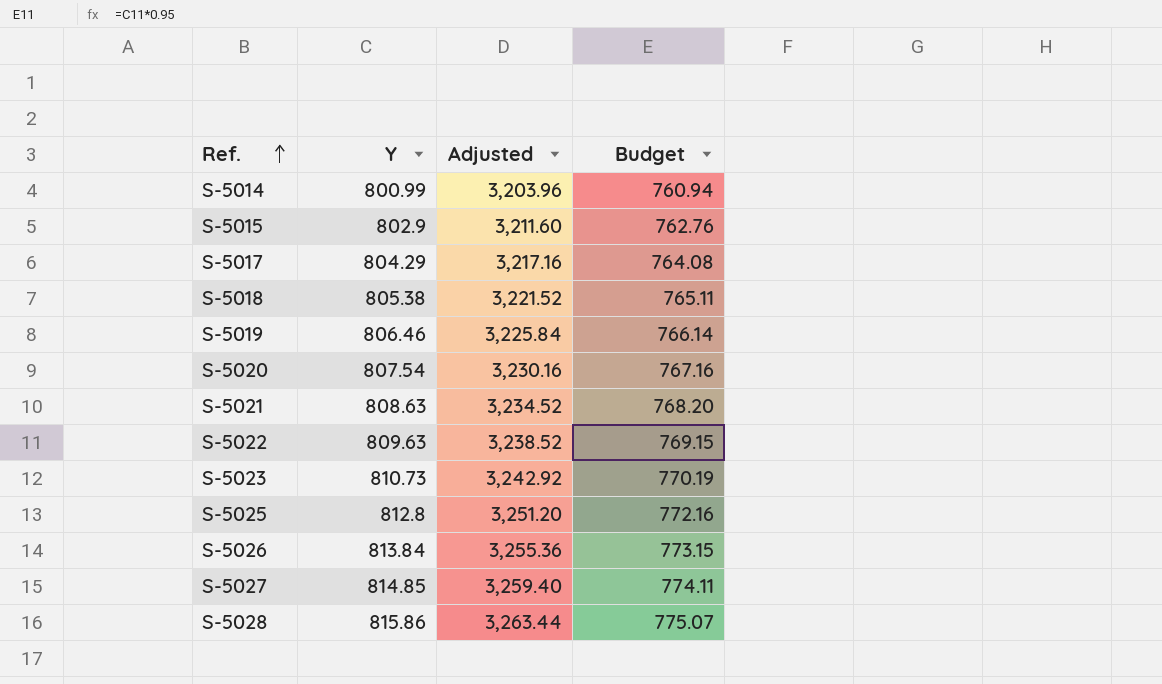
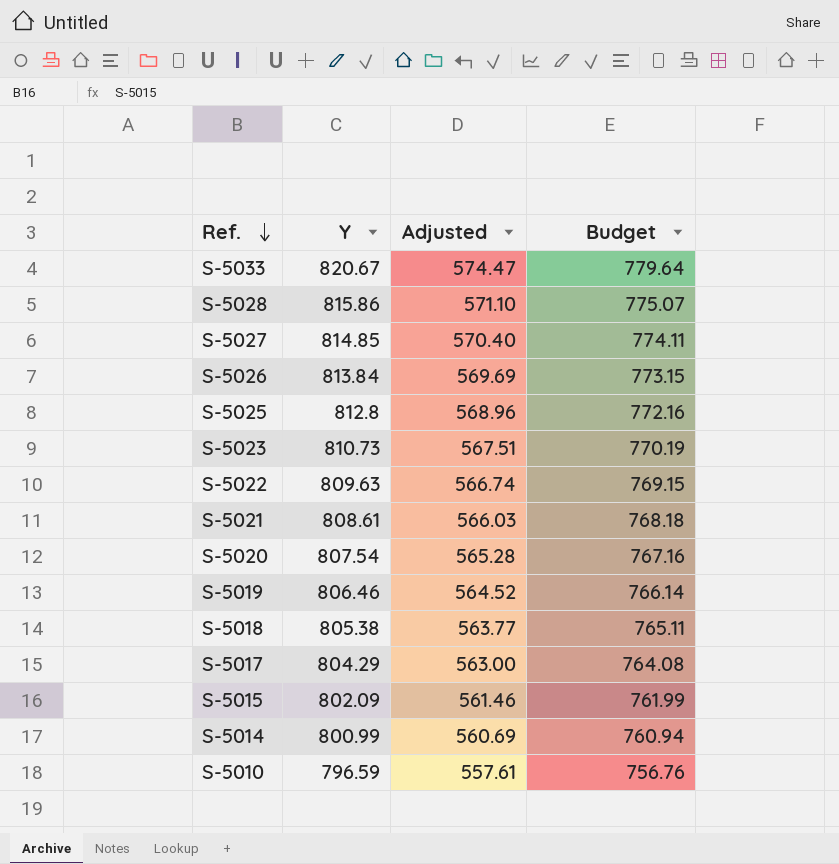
row order: Ref. ascending -> Ref. descending
column Adjusted | formula: [Y] * 4 -> [Y] * 0.7
row S-5033: none -> 820.67 | 574.47 | 779.64
S-5021 | Y: 808.63 -> 808.61
S-5021 | Budget: 768.20 -> 768.18
S-5015 | Y: 802.9 -> 802.09
S-5015 | Budget: 762.76 -> 761.99
row S-5010: none -> 796.59 | 557.61 | 756.76

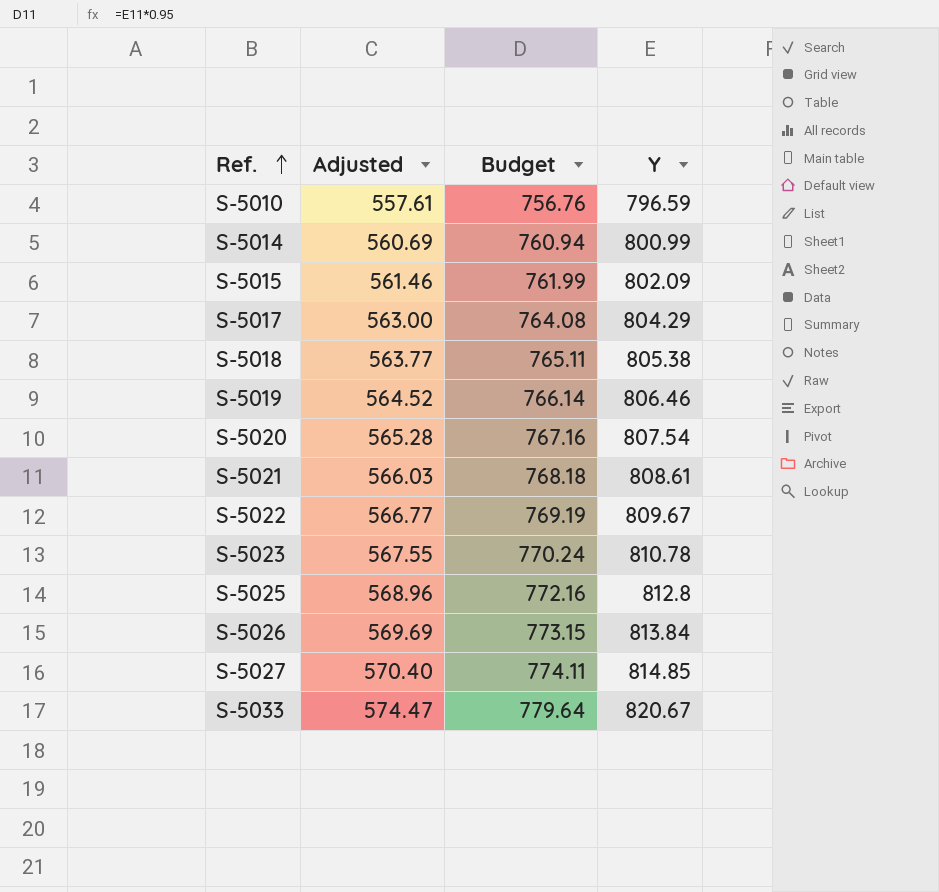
row order: Ref. descending -> Ref. ascending
column Y | position: 2 -> 4
row S-5028: 815.86 | 571.10 | 775.07 -> none
S-5022 | Adjusted: 566.74 -> 566.77
S-5022 | Budget: 769.15 -> 769.19
S-5022 | Y: 809.63 -> 809.67
S-5023 | Adjusted: 567.51 -> 567.55
S-5023 | Budget: 770.19 -> 770.24
S-5023 | Y: 810.73 -> 810.78

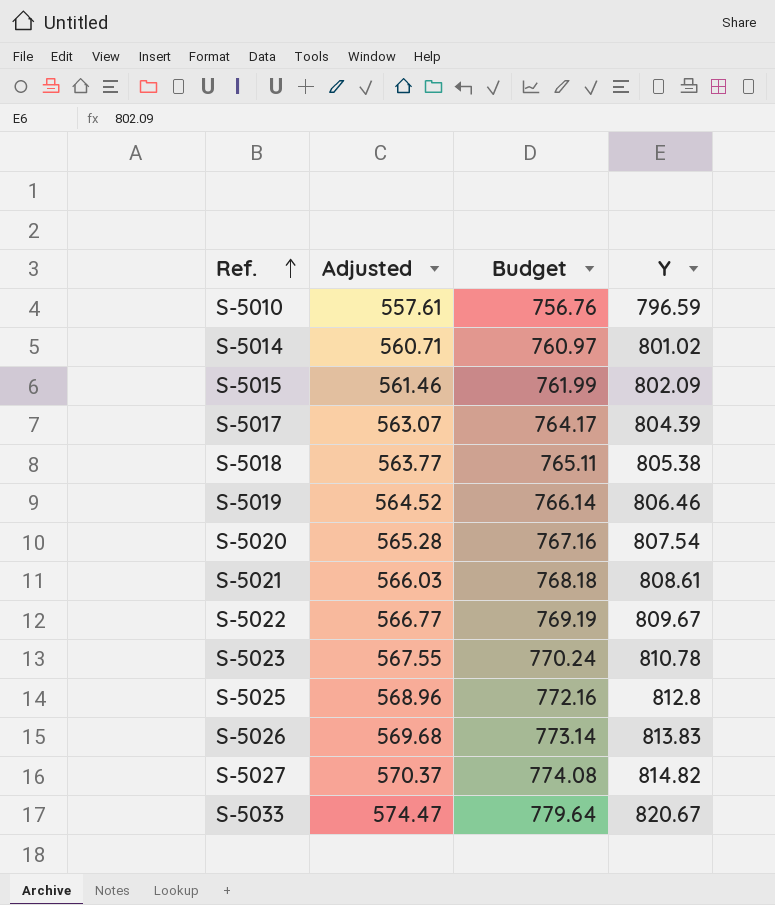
S-5014 | Adjusted: 560.69 -> 560.71
S-5014 | Budget: 760.94 -> 760.97
S-5014 | Y: 800.99 -> 801.02
S-5017 | Adjusted: 563.00 -> 563.07
S-5017 | Budget: 764.08 -> 764.17
S-5017 | Y: 804.29 -> 804.39
S-5026 | Adjusted: 569.69 -> 569.68
S-5026 | Budget: 773.15 -> 773.14
S-5026 | Y: 813.84 -> 813.83
S-5027 | Adjusted: 570.40 -> 570.37
S-5027 | Budget: 774.11 -> 774.08
S-5027 | Y: 814.85 -> 814.82

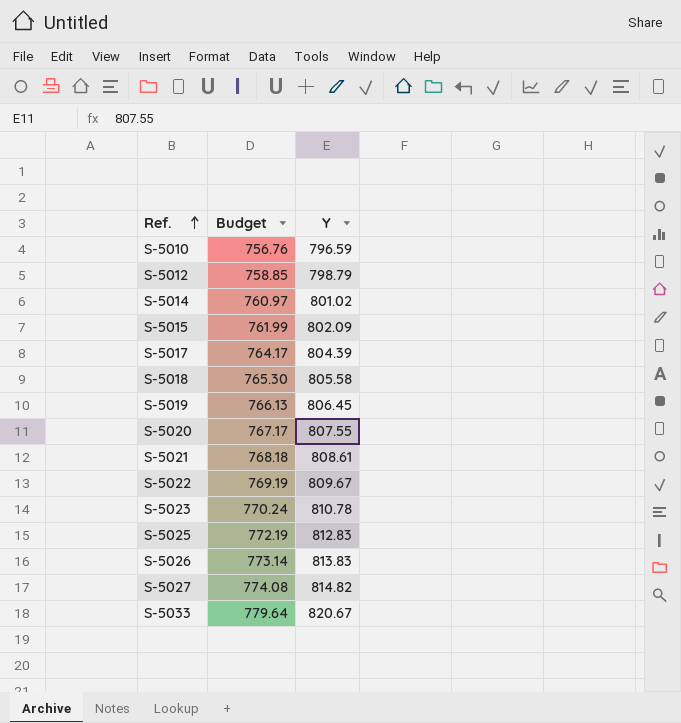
column Adjusted | formula: [Y] * 0.7 -> none
row S-5012: none -> 758.85 | 798.79
S-5018 | Budget: 765.11 -> 765.30
S-5018 | Y: 805.38 -> 805.58
S-5019 | Budget: 766.14 -> 766.13
S-5019 | Y: 806.46 -> 806.45
S-5020 | Budget: 767.16 -> 767.17
S-5020 | Y: 807.54 -> 807.55
S-5025 | Budget: 772.16 -> 772.19
S-5025 | Y: 812.8 -> 812.83

